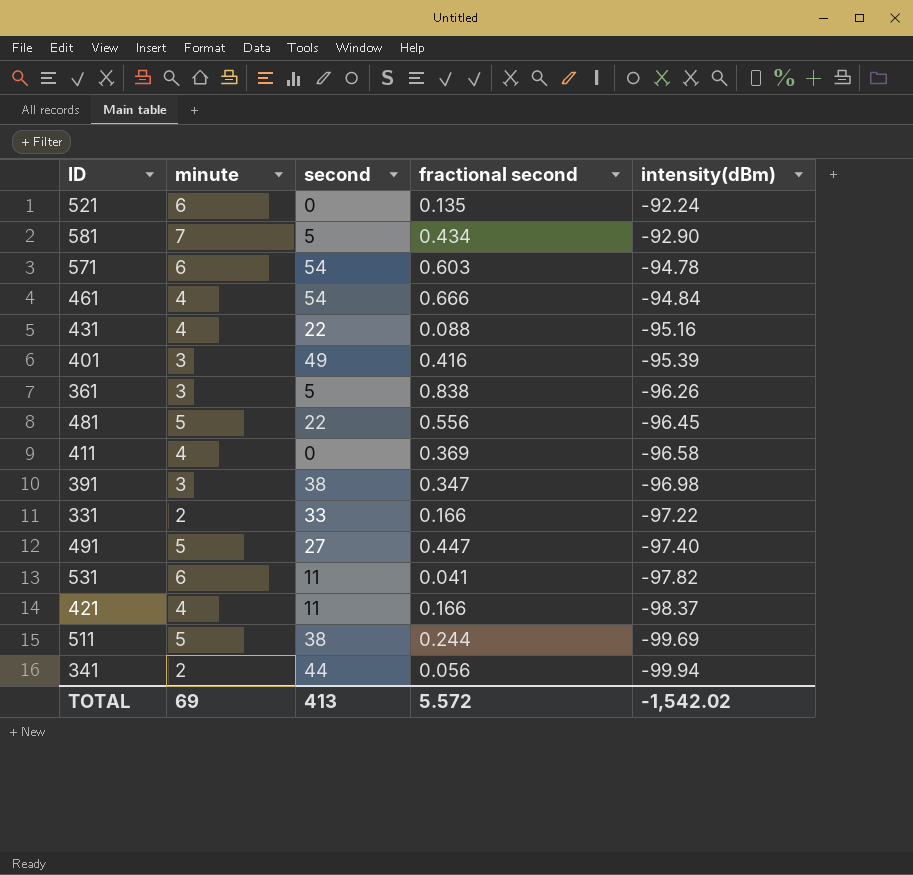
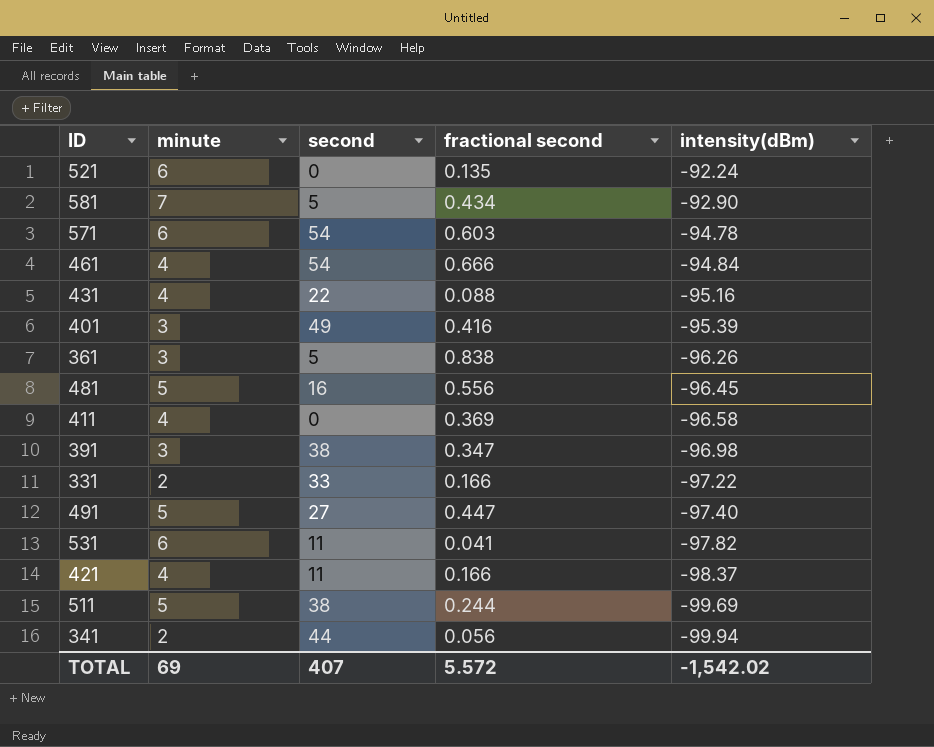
481 | second: 22 -> 16
TOTAL | second: 413 -> 407

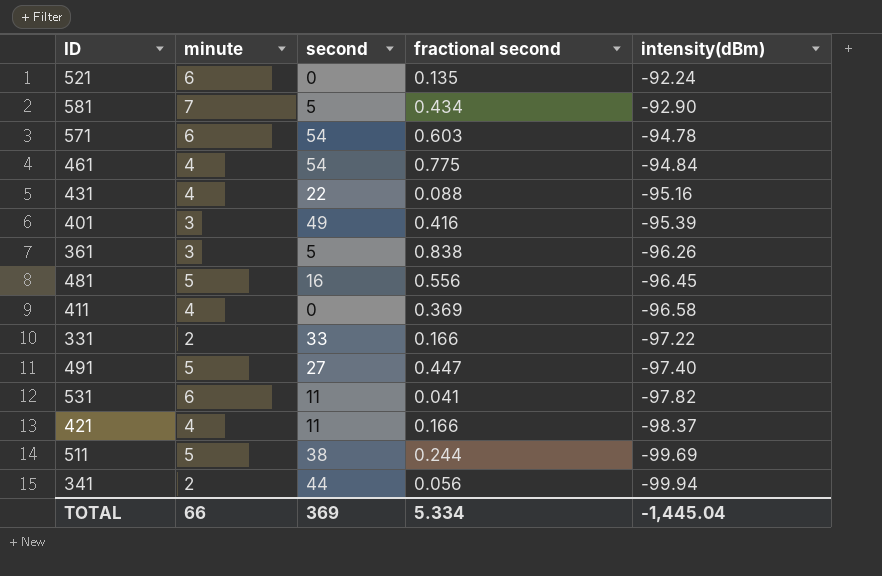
row 391: 3 | 38 | 0.347 | -96.98 -> none
461 | fractional second: 0.666 -> 0.775
TOTAL | minute: 69 -> 66
TOTAL | second: 407 -> 369
TOTAL | fractional second: 5.572 -> 5.334
TOTAL | intensity(dBm): -1,542.02 -> -1,445.04

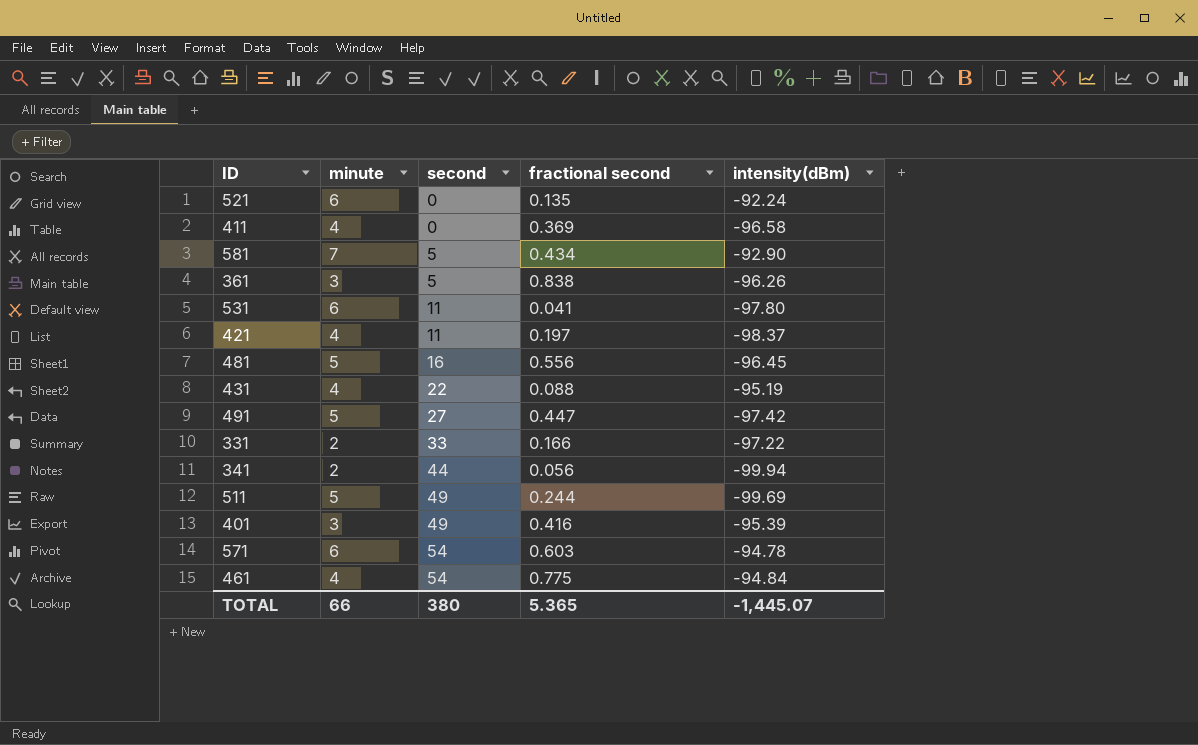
row order: intensity(dBm) descending -> second ascending
531 | intensity(dBm): -97.82 -> -97.80
421 | fractional second: 0.166 -> 0.197
431 | intensity(dBm): -95.16 -> -95.19
491 | intensity(dBm): -97.40 -> -97.42
511 | second: 38 -> 49
TOTAL | second: 369 -> 380
TOTAL | fractional second: 5.334 -> 5.365
TOTAL | intensity(dBm): -1,445.04 -> -1,445.07

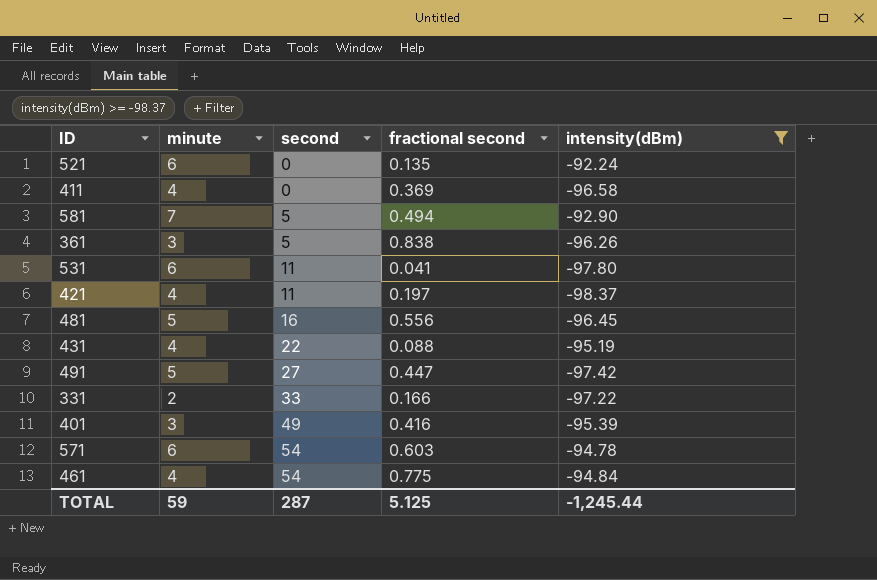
filter: none -> intensity(dBm) >= -98.37
581 | fractional second: 0.434 -> 0.494
TOTAL | minute: 66 -> 59
TOTAL | second: 380 -> 287
TOTAL | fractional second: 5.365 -> 5.125
TOTAL | intensity(dBm): -1,445.07 -> -1,245.44

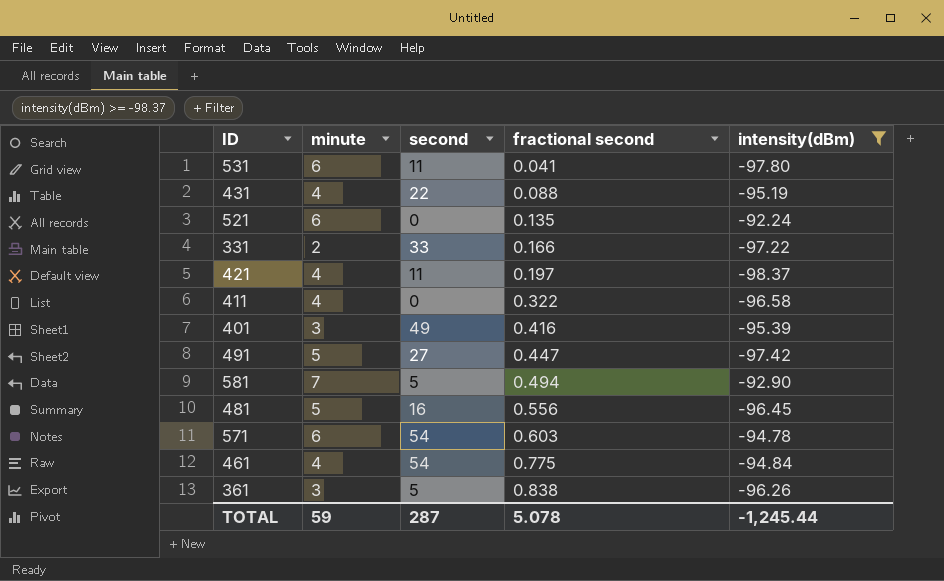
row order: second ascending -> fractional second ascending
411 | fractional second: 0.369 -> 0.322
TOTAL | fractional second: 5.125 -> 5.078

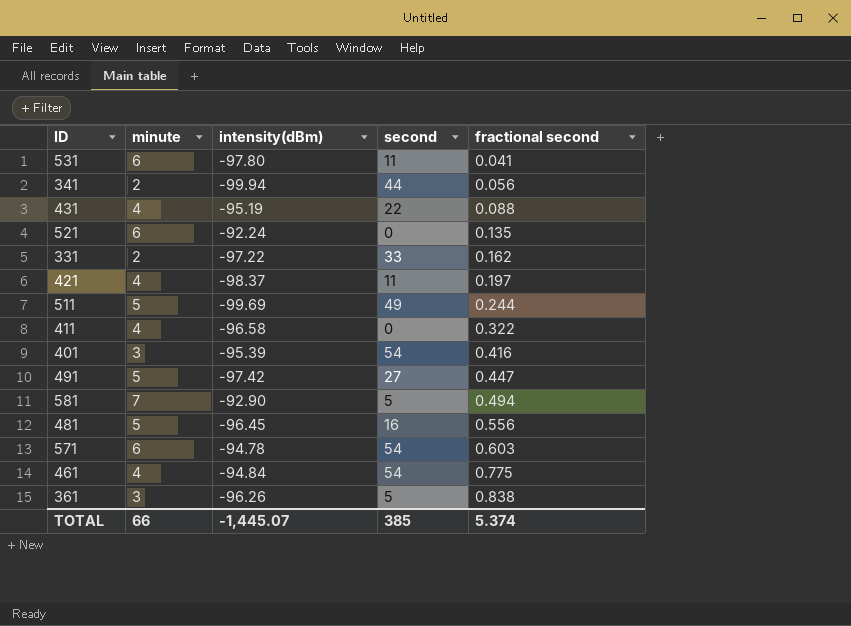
filter: intensity(dBm) >= -98.37 -> none
column intensity(dBm) | position: 5 -> 3
331 | fractional second: 0.166 -> 0.162
401 | second: 49 -> 54
TOTAL | minute: 59 -> 66
TOTAL | intensity(dBm): -1,245.44 -> -1,445.07
TOTAL | second: 287 -> 385
TOTAL | fractional second: 5.078 -> 5.374

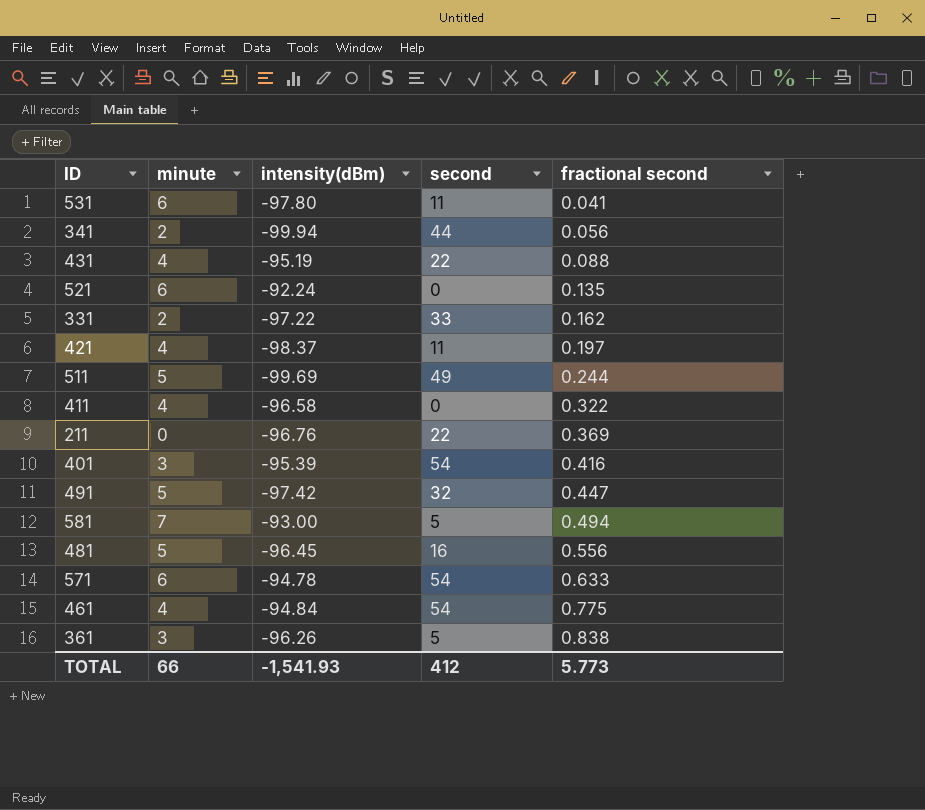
row 211: none -> 0 | -96.76 | 22 | 0.369
491 | second: 27 -> 32
581 | intensity(dBm): -92.90 -> -93.00
571 | fractional second: 0.603 -> 0.633
TOTAL | intensity(dBm): -1,445.07 -> -1,541.93
TOTAL | second: 385 -> 412
TOTAL | fractional second: 5.374 -> 5.773

